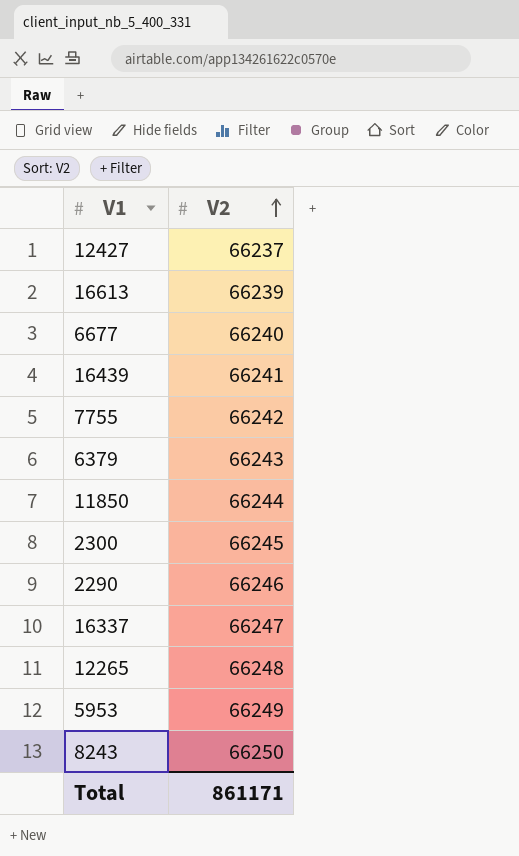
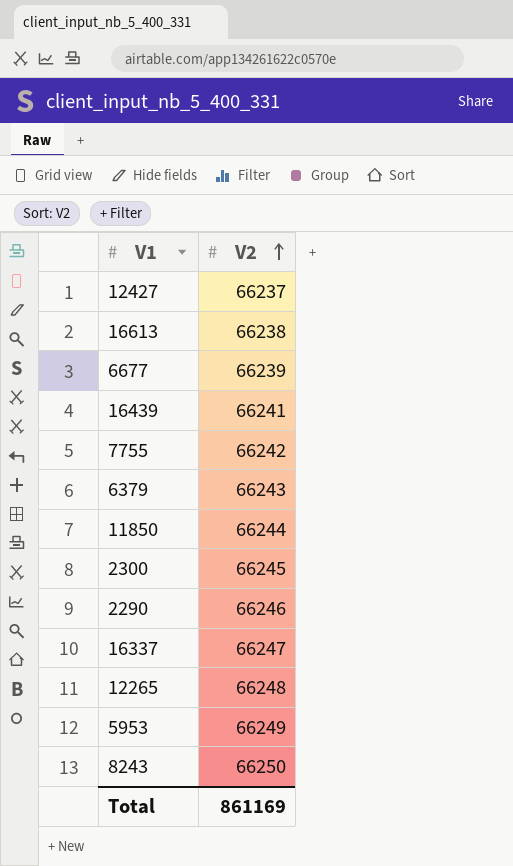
16613 | V2: 66239 -> 66238
6677 | V2: 66240 -> 66239
Total | V2: 861171 -> 861169

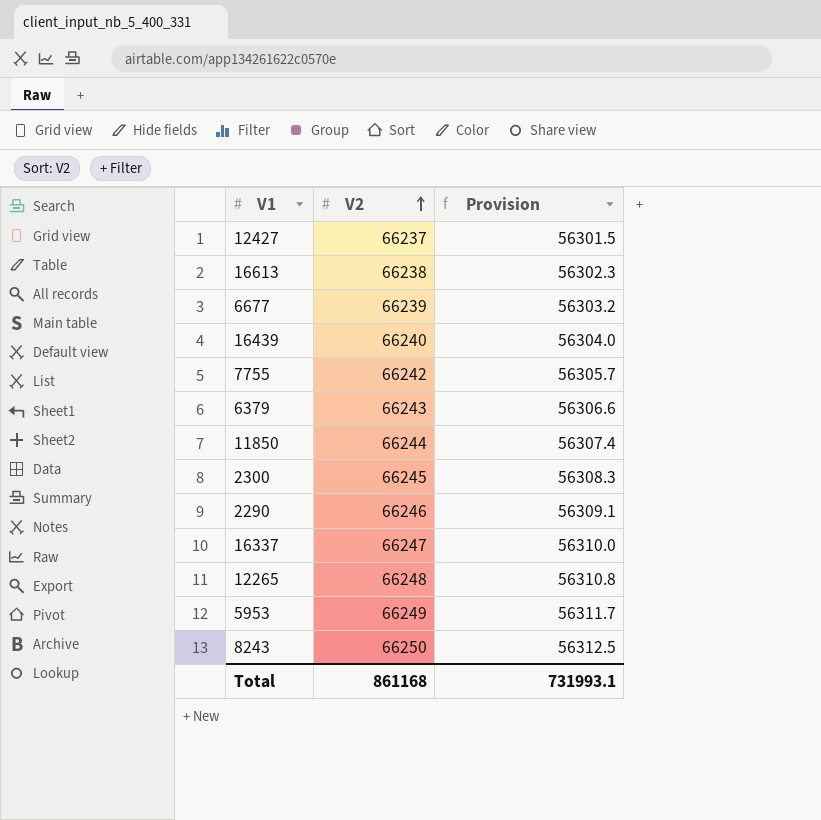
column Provision | formula: none -> [V2] * 0.85
16439 | V2: 66241 -> 66240
Total | V2: 861169 -> 861168

